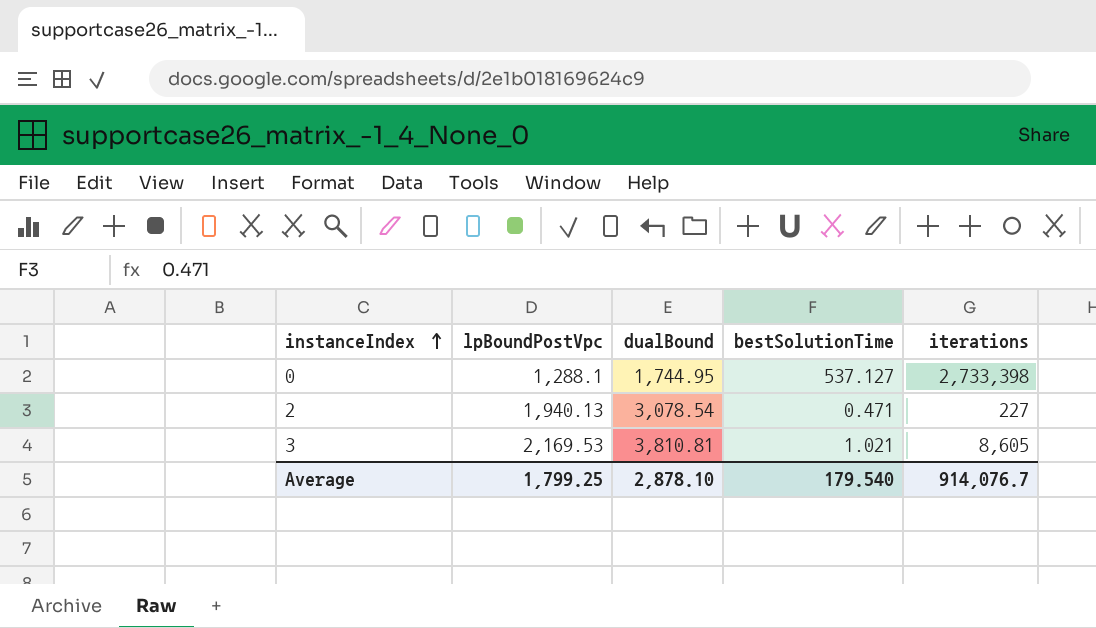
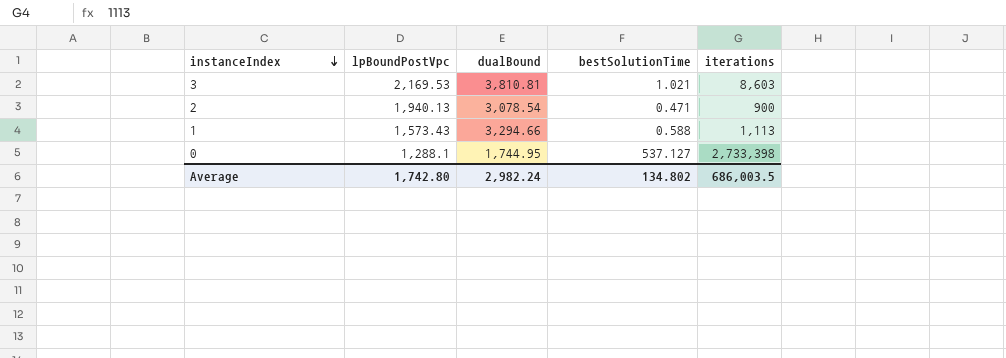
row order: instanceIndex ascending -> instanceIndex descending
3 | iterations: 8,605 -> 8,603
2 | iterations: 227 -> 900
row 1: none -> 1,573.43 | 3,294.66 | 0.588 | 1,113
Average | lpBoundPostVpc: 1,799.25 -> 1,742.80
Average | dualBound: 2,878.10 -> 2,982.24
Average | bestSolutionTime: 179.540 -> 134.802
Average | iterations: 914,076.7 -> 686,003.5

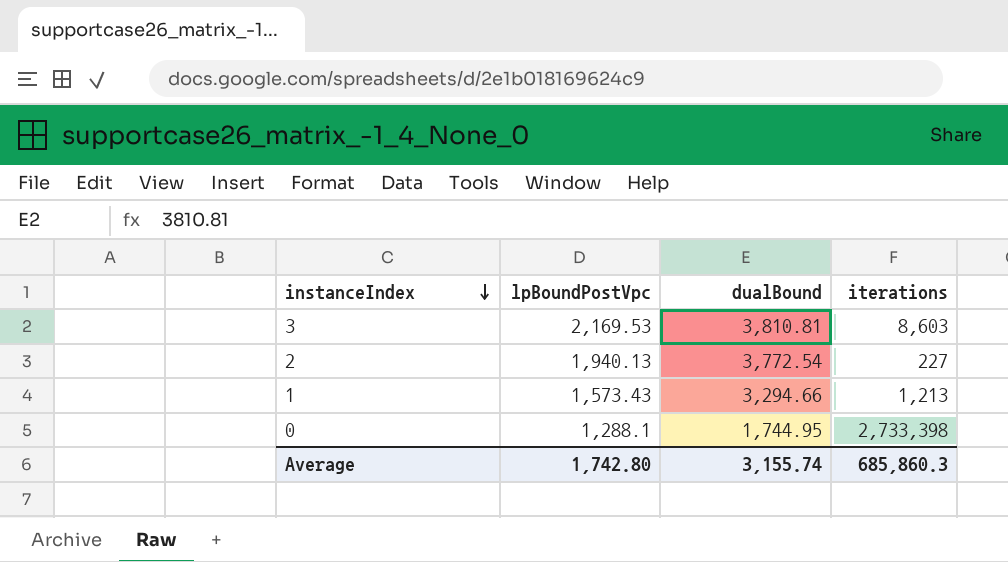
column bestSolutionTime | position: 4 -> none
2 | dualBound: 3,078.54 -> 3,772.54
2 | iterations: 900 -> 227
1 | iterations: 1,113 -> 1,213
Average | dualBound: 2,982.24 -> 3,155.74
Average | iterations: 686,003.5 -> 685,860.3

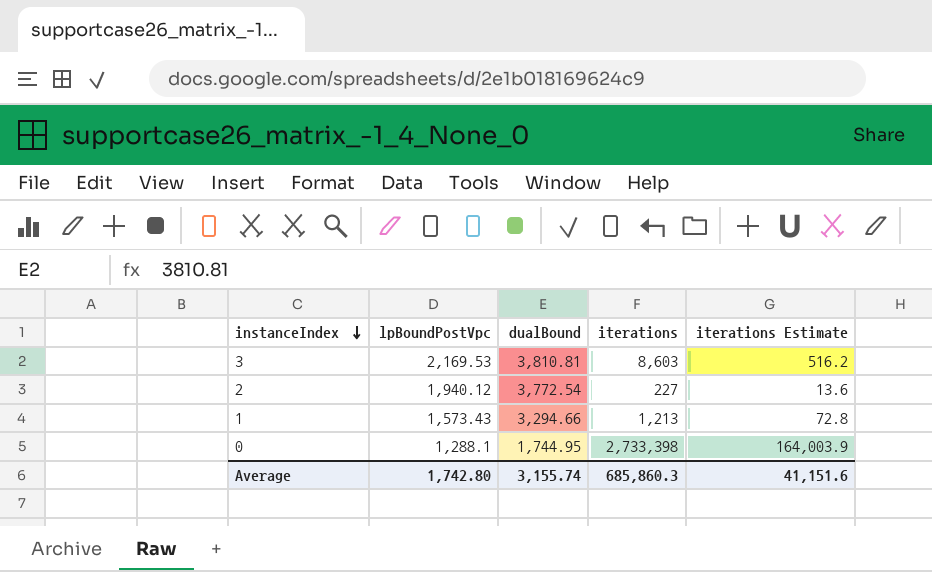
column iterations Estimate | formula: none -> [iterations] * 0.06
2 | lpBoundPostVpc: 1,940.13 -> 1,940.12

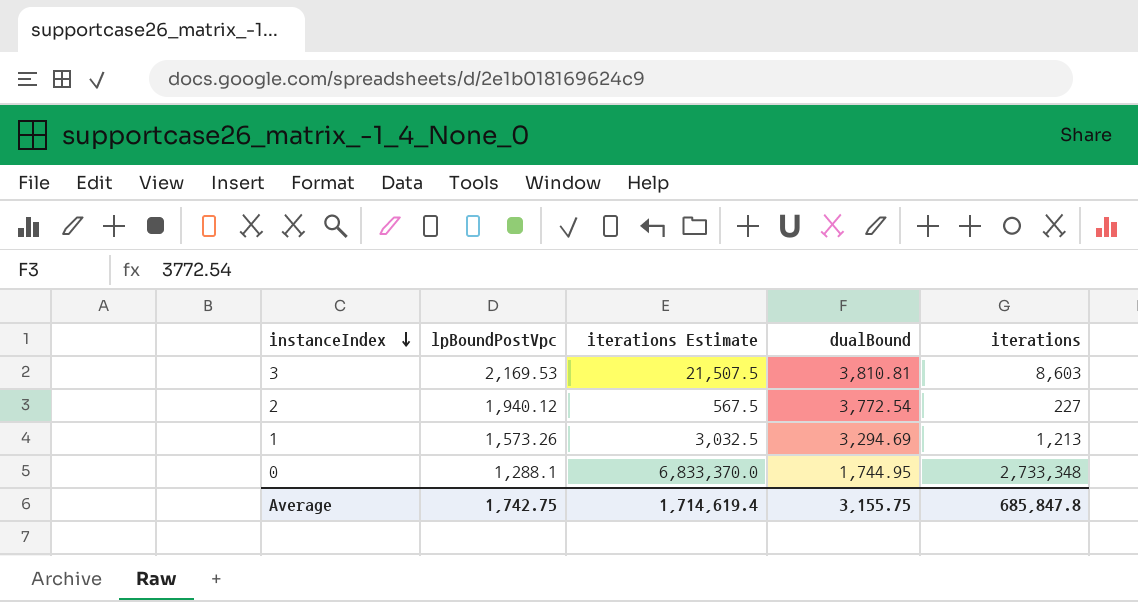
column iterations Estimate | formula: [iterations] * 0.06 -> [iterations] * 2.5
column iterations Estimate | position: 5 -> 3
1 | lpBoundPostVpc: 1,573.43 -> 1,573.26
1 | dualBound: 3,294.66 -> 3,294.69
0 | iterations: 2,733,398 -> 2,733,348
Average | lpBoundPostVpc: 1,742.80 -> 1,742.75
Average | iterations Estimate: 41,151.6 -> 1,714,619.4
Average | dualBound: 3,155.74 -> 3,155.75
Average | iterations: 685,860.3 -> 685,847.8

